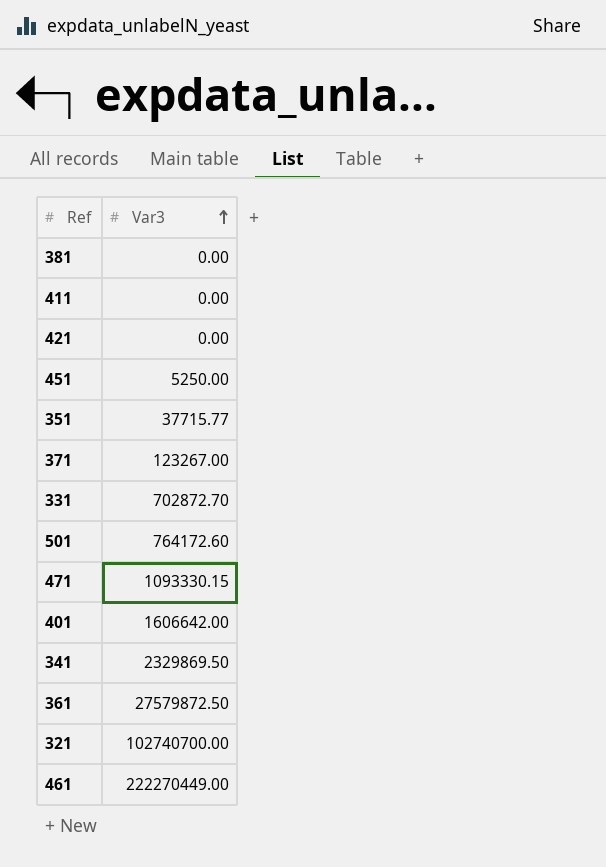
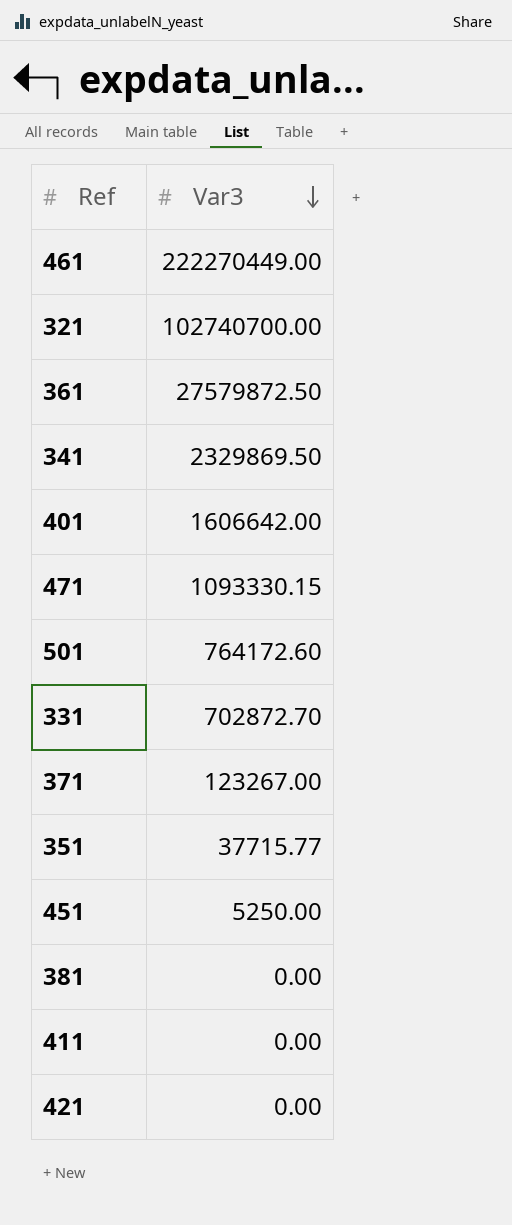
row order: Var3 ascending -> Var3 descending

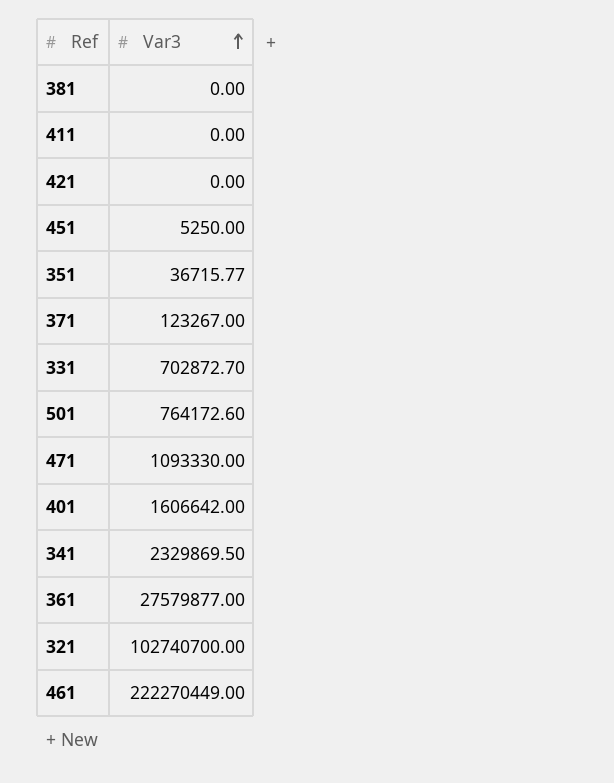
row order: Var3 descending -> Var3 ascending
351 | Var3: 37715.77 -> 36715.77
471 | Var3: 1093330.15 -> 1093330.00
361 | Var3: 27579872.50 -> 27579877.00

